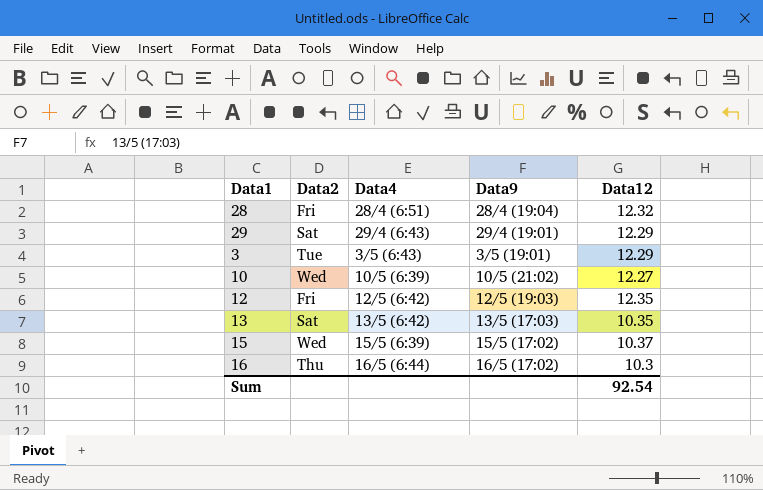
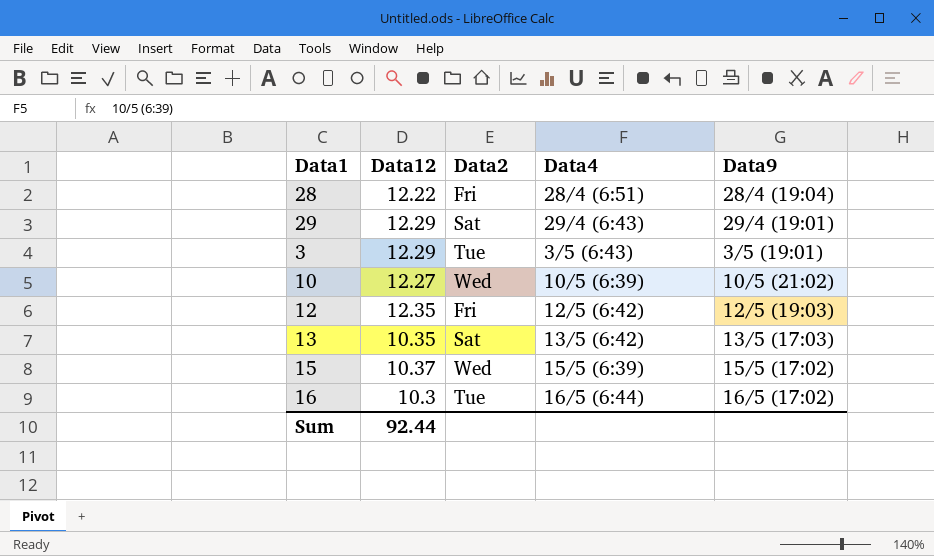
column Data12 | position: 5 -> 2
28 | Data12: 12.32 -> 12.22
16 | Data2: Thu -> Tue
Sum | Data12: 92.54 -> 92.44

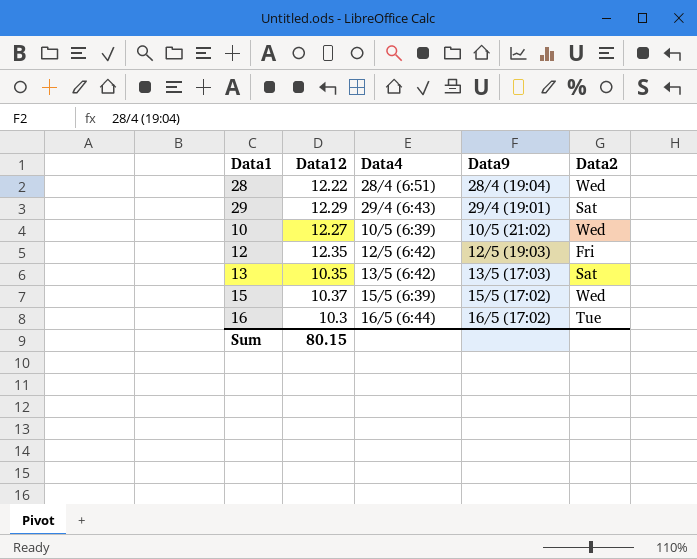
column Data2 | position: 3 -> 5
row 3: 12.29 | Tue | 3/5 (6:43) | 3/5 (19:01) -> none
28 | Data2: Fri -> Wed
Sum | Data12: 92.44 -> 80.15

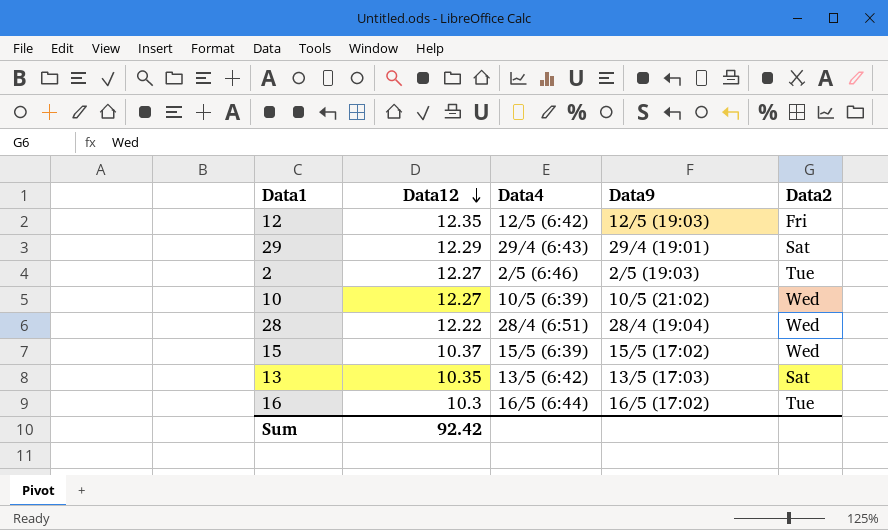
row order: none -> Data12 descending
row 2: none -> 12.27 | 2/5 (6:46) | 2/5 (19:03) | Tue
Sum | Data12: 80.15 -> 92.42

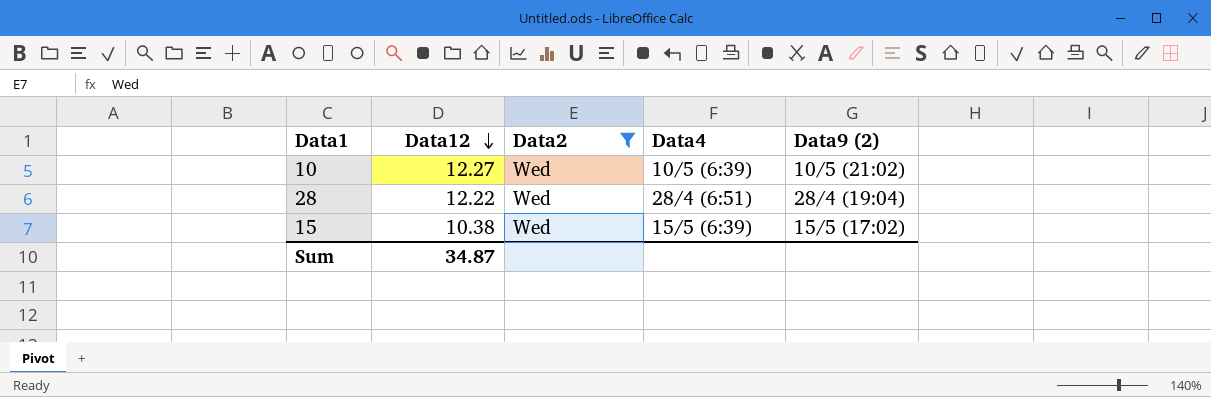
filter: none -> Data2 = Wed
column Data2 | position: 5 -> 3
column name: Data9 -> Data9 (2)
15 | Data12: 10.37 -> 10.38
Sum | Data12: 92.42 -> 34.87

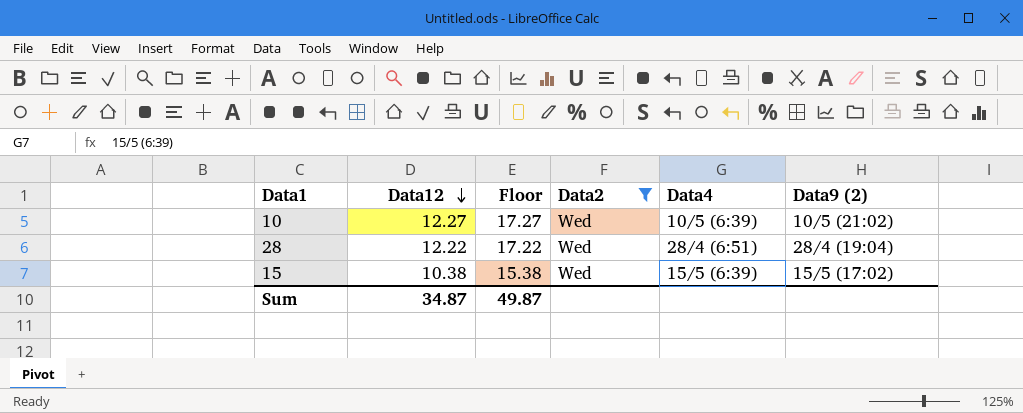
column Floor | formula: none -> [Data12] + 5

